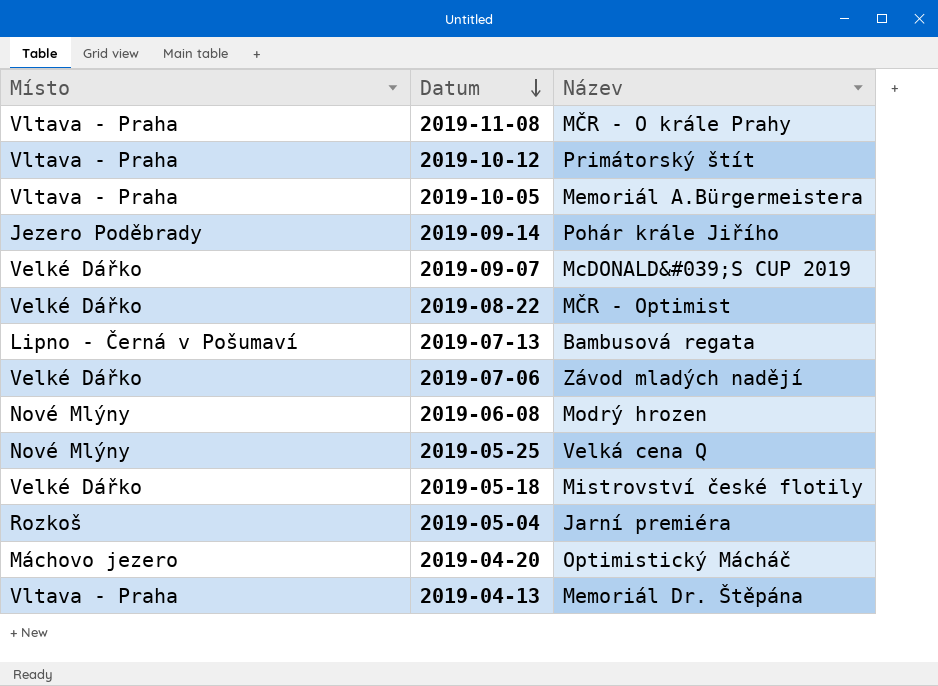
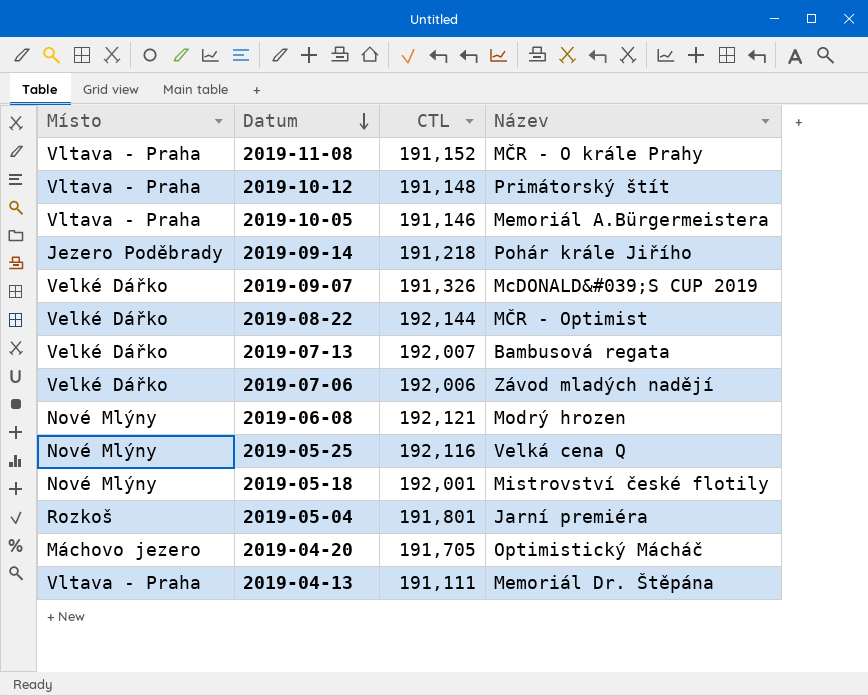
column CTL | position: none -> 3
2019-07-13 | Místo: Lipno - Černá v Pošumaví -> Velké Dářko
2019-05-18 | Místo: Velké Dářko -> Nové Mlýny

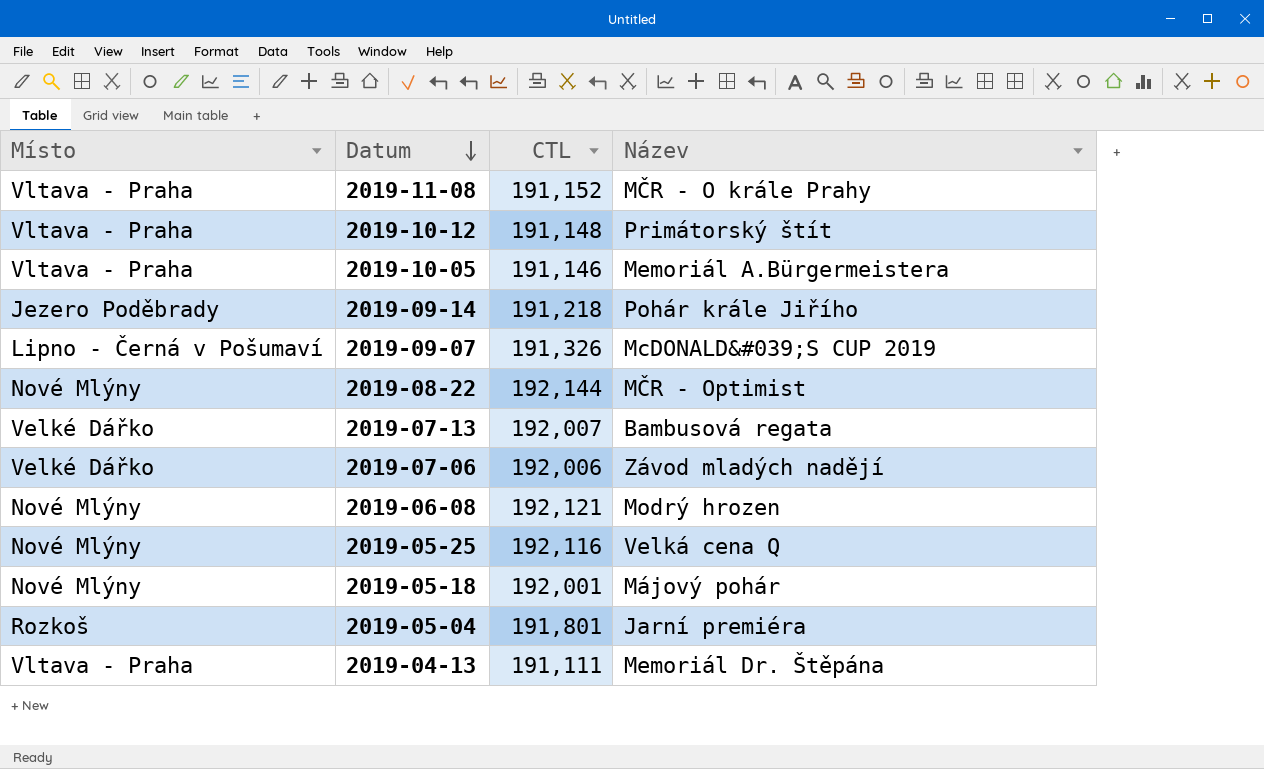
row 2019-04-20: Máchovo jezero | 191,705 | Optimistický Mácháč -> none
2019-09-07 | Místo: Velké Dářko -> Lipno - Černá v Pošumaví
2019-08-22 | Místo: Velké Dářko -> Nové Mlýny
2019-05-18 | Název: Mistrovství české flotily -> Májový pohár

